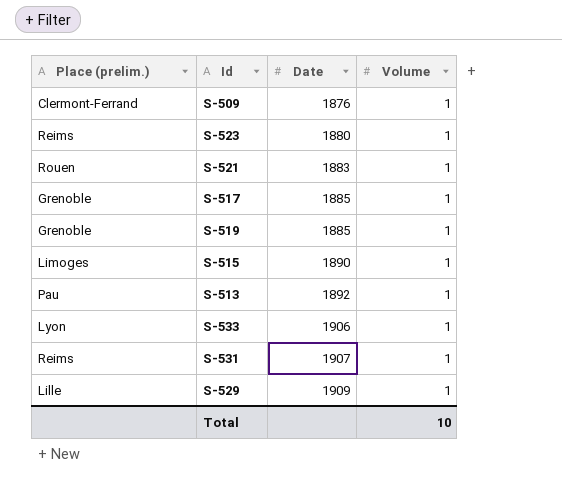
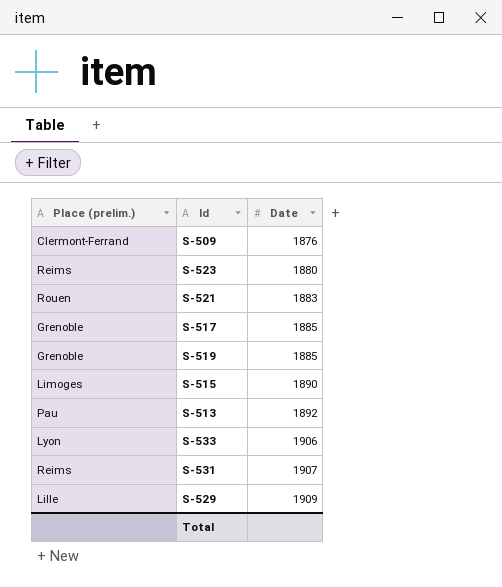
column Volume | position: 4 -> none

